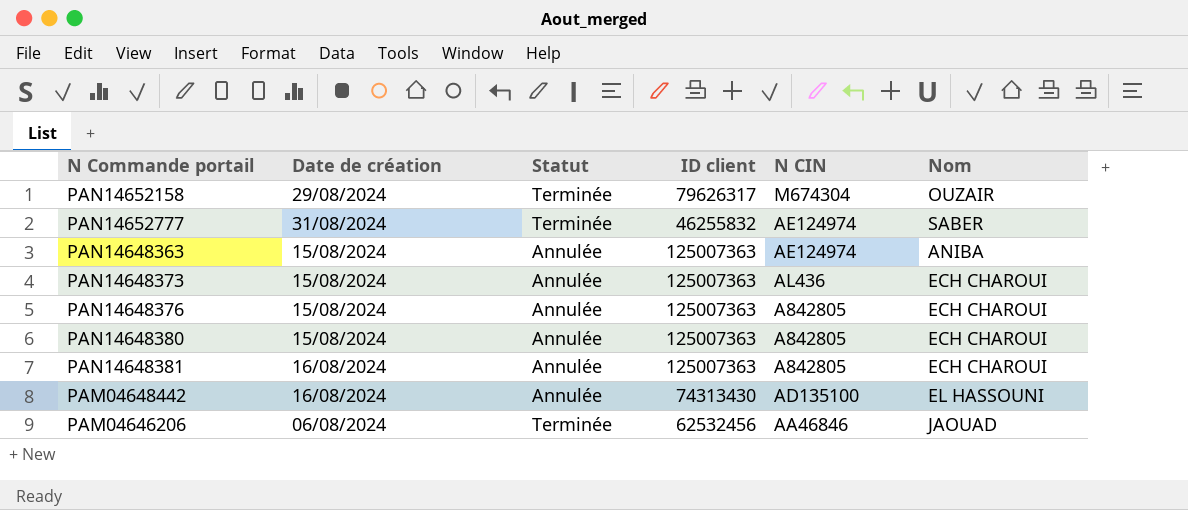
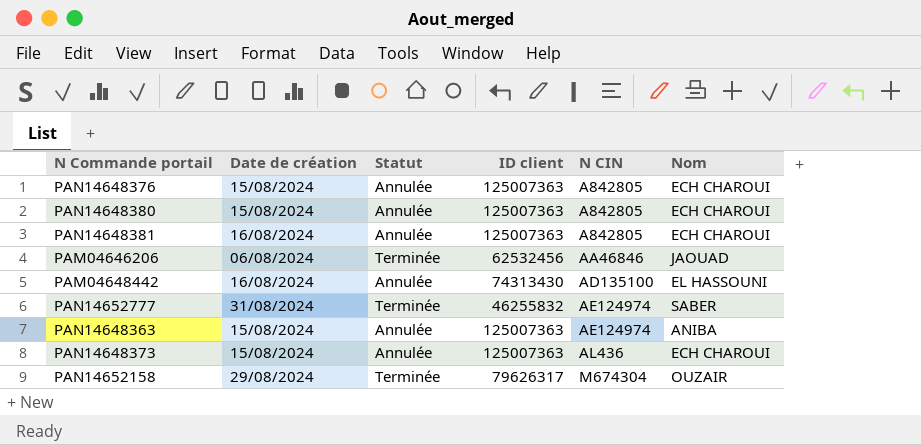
row order: none -> N CIN ascending

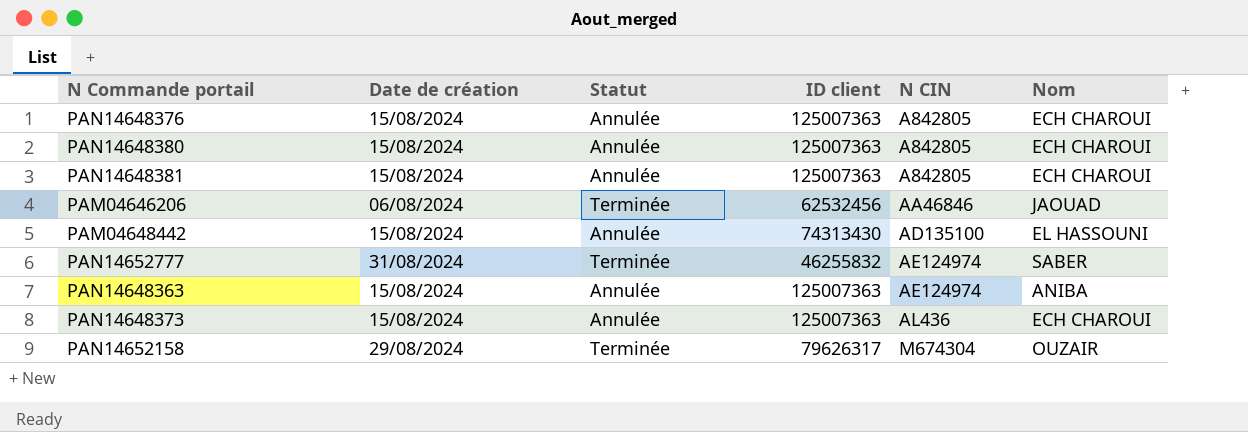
PAN14648381 | Date de création: 16/08/2024 -> 15/08/2024
PAM04648442 | Date de création: 16/08/2024 -> 15/08/2024

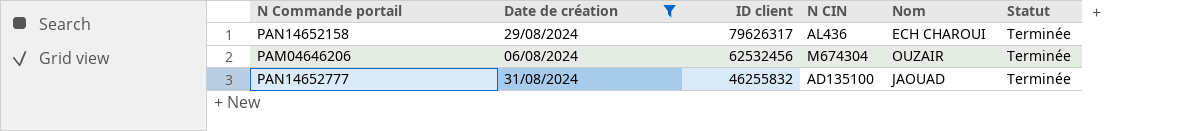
filter: none -> Date de création != 15/08/2024
row order: N CIN ascending -> ID client descending
column Statut | position: 3 -> 6
PAN14652158 | N CIN: M674304 -> AL436
PAN14652158 | Nom: OUZAIR -> ECH CHAROUI
PAM04646206 | N CIN: AA46846 -> M674304
PAM04646206 | Nom: JAOUAD -> OUZAIR
PAN14652777 | N CIN: AE124974 -> AD135100
PAN14652777 | Nom: SABER -> JAOUAD

